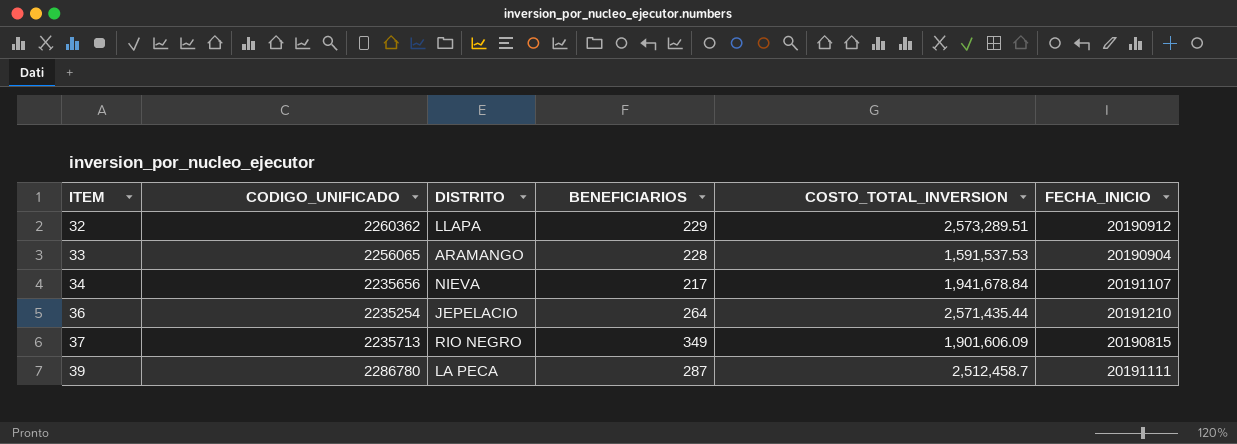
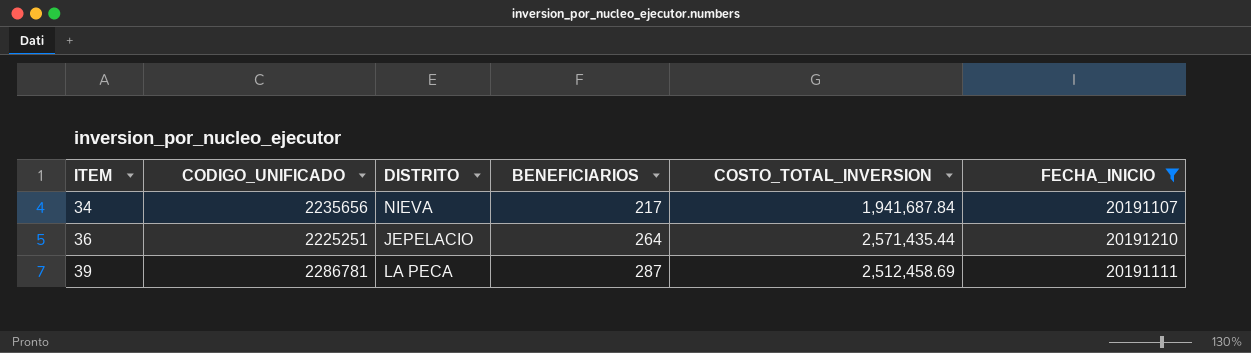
filter: none -> FECHA_INICIO >= 20191107
34 | COSTO_TOTAL_INVERSION: 1,941,678.84 -> 1,941,687.84
36 | CODIGO_UNIFICADO: 2235254 -> 2225251
39 | CODIGO_UNIFICADO: 2286780 -> 2286781
39 | COSTO_TOTAL_INVERSION: 2,512,458.7 -> 2,512,458.69

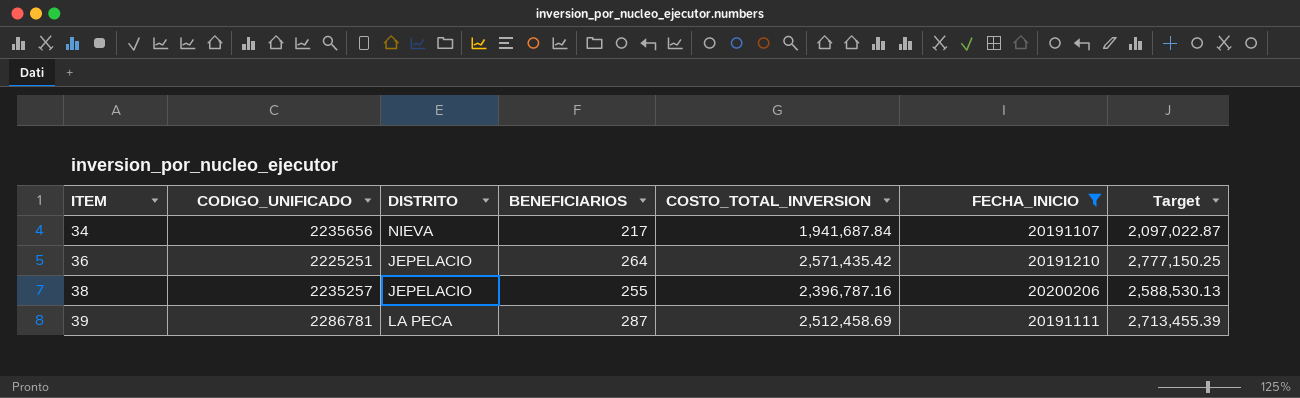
column Target | formula: none -> [COSTO_TOTAL_INVERSION] * 1.08
36 | COSTO_TOTAL_INVERSION: 2,571,435.44 -> 2,571,435.42
row 38: none -> 2235257 | JEPELACIO | 255 | 2,396,787.16 | 20200206 | 2,588,530.13

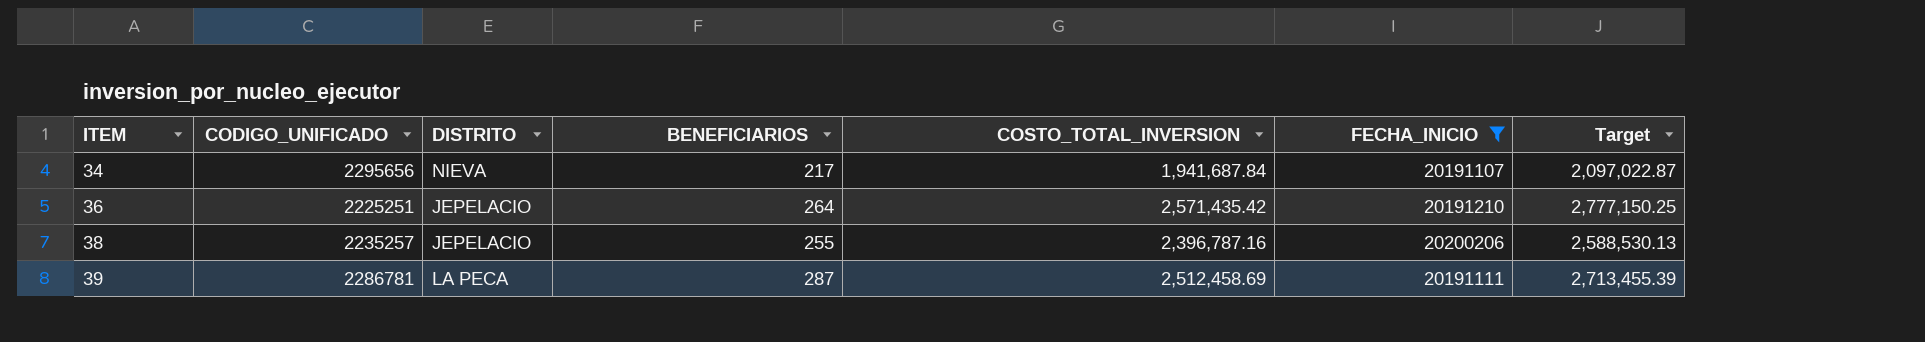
34 | CODIGO_UNIFICADO: 2235656 -> 2295656

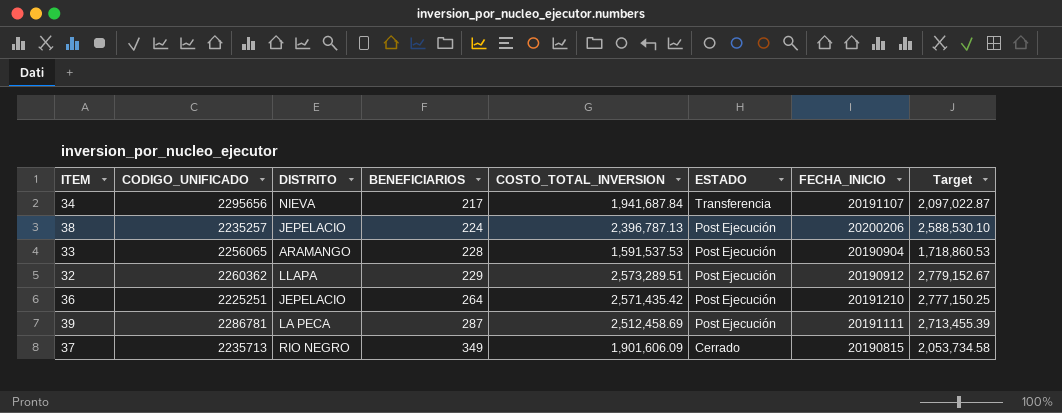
filter: FECHA_INICIO >= 20191107 -> none
row order: ITEM ascending -> BENEFICIARIOS ascending
column ESTADO | position: none -> 6
38 | BENEFICIARIOS: 255 -> 224
38 | COSTO_TOTAL_INVERSION: 2,396,787.16 -> 2,396,787.13
38 | Target: 2,588,530.13 -> 2,588,530.10

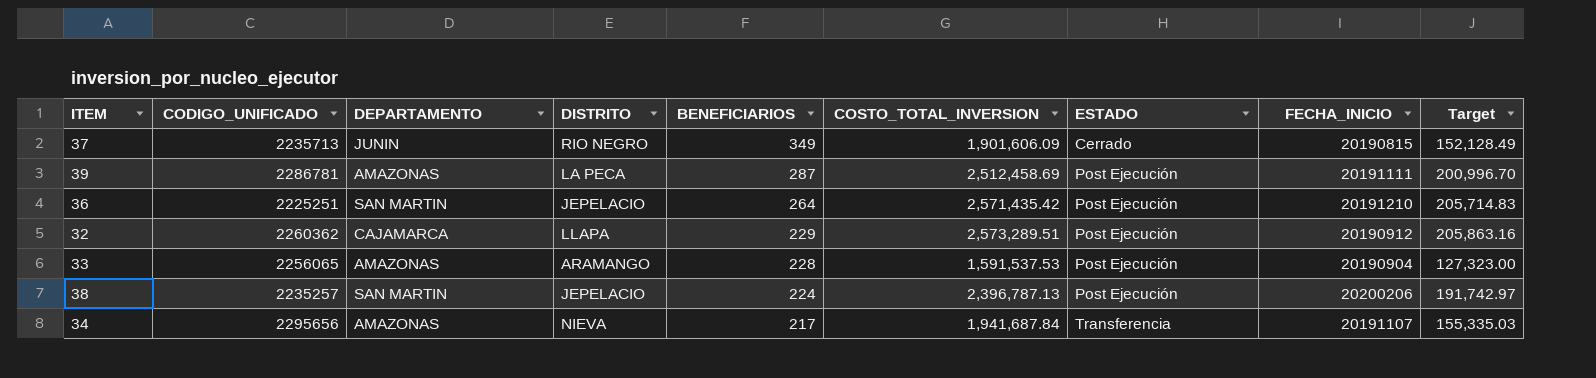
row order: BENEFICIARIOS ascending -> BENEFICIARIOS descending
column DEPARTAMENTO | position: none -> 3
column Target | formula: [COSTO_TOTAL_INVERSION] * 1.08 -> [COSTO_TOTAL_INVERSION] * 0.08

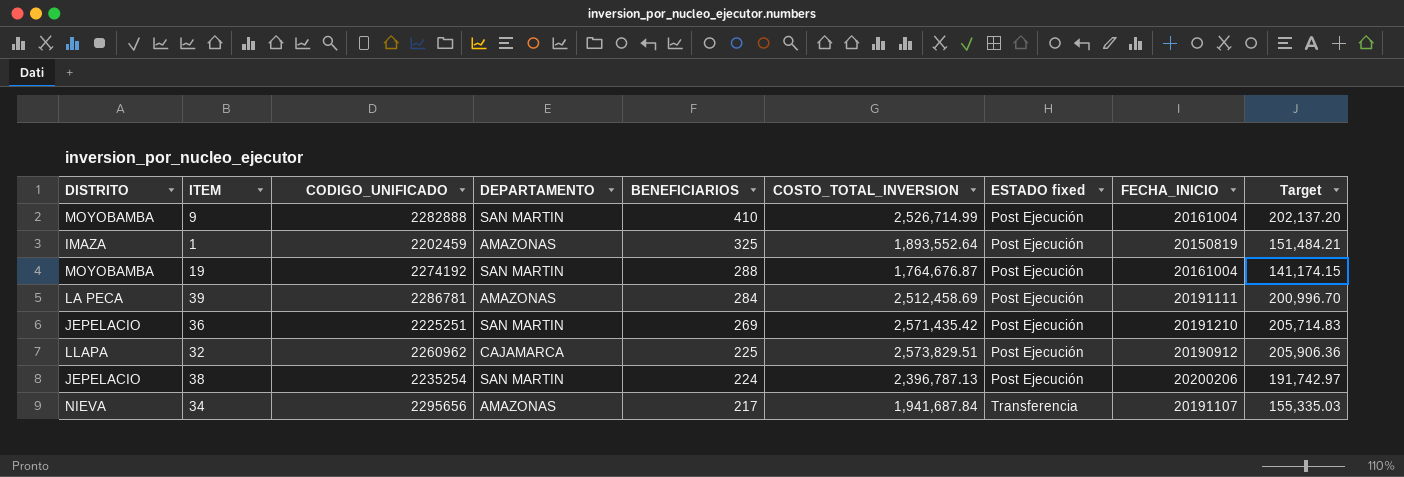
column DISTRITO | position: 4 -> 1
column name: ESTADO -> ESTADO fixed
row 37: 2235713 | JUNIN | RIO NEGRO | 349 | 1,901,606.09 | Cerrado | 20190815 | 152,128.49 -> none
row 33: 2256065 | AMAZONAS | ARAMANGO | 228 | 1,591,537.53 | Post Ejecución | 20190904 | 127,323.00 -> none
row 9: none -> MOYOBAMBA | 2282888 | SAN MARTIN | 410 | 2,526,714.99 | Post Ejecución | 20161004 | 202,137.20
row 1: none -> IMAZA | 2202459 | AMAZONAS | 325 | 1,893,552.64 | Post Ejecución | 20150819 | 151,484.21
row 19: none -> MOYOBAMBA | 2274192 | SAN MARTIN | 288 | 1,764,676.87 | Post Ejecución | 20161004 | 141,174.15
39 | BENEFICIARIOS: 287 -> 284
36 | BENEFICIARIOS: 264 -> 269
32 | CODIGO_UNIFICADO: 2260362 -> 2260962
32 | BENEFICIARIOS: 229 -> 225
32 | COSTO_TOTAL_INVERSION: 2,573,289.51 -> 2,573,829.51
32 | Target: 205,863.16 -> 205,906.36
38 | CODIGO_UNIFICADO: 2235257 -> 2235254

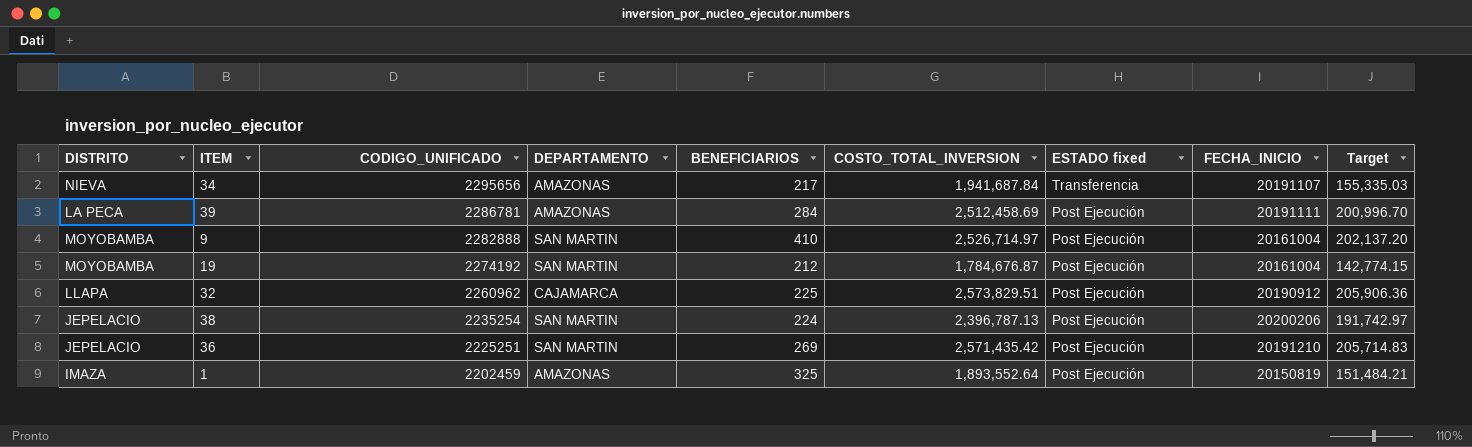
row order: BENEFICIARIOS descending -> CODIGO_UNIFICADO descending
9 | COSTO_TOTAL_INVERSION: 2,526,714.99 -> 2,526,714.97
19 | BENEFICIARIOS: 288 -> 212
19 | COSTO_TOTAL_INVERSION: 1,764,676.87 -> 1,784,676.87
19 | Target: 141,174.15 -> 142,774.15

